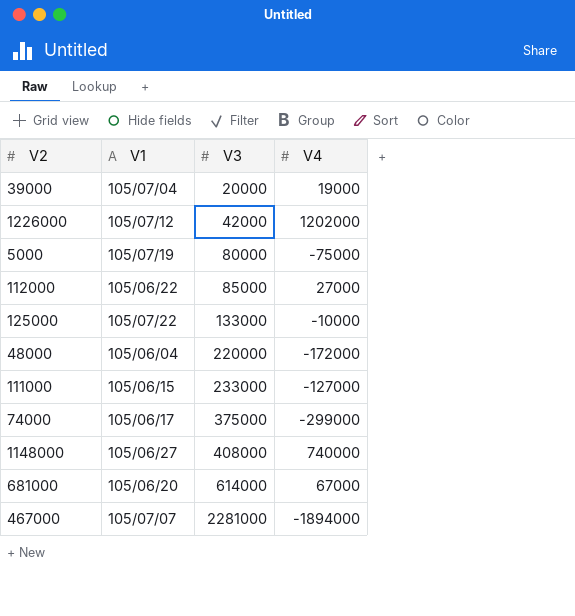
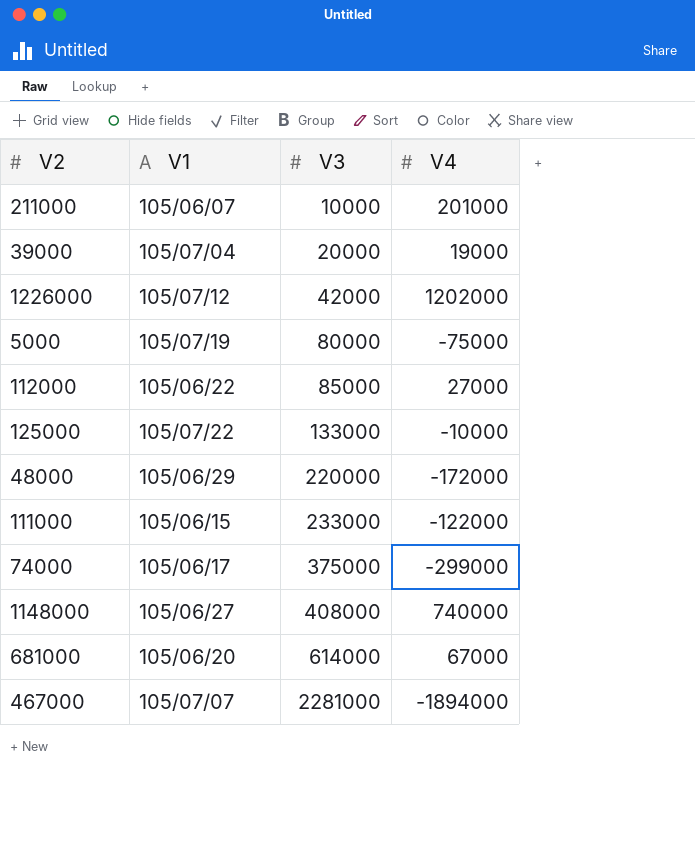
row 211000: none -> 105/06/07 | 10000 | 201000
48000 | V1: 105/06/04 -> 105/06/29
111000 | V4: -127000 -> -122000

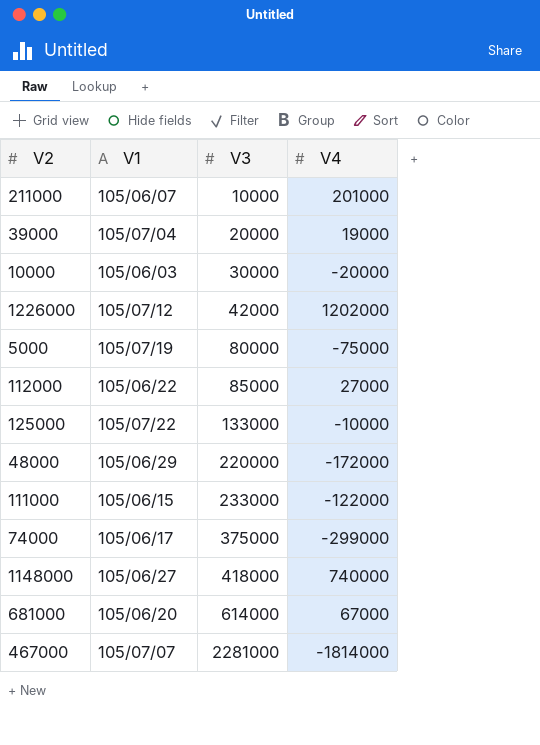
row 10000: none -> 105/06/03 | 30000 | -20000
1148000 | V3: 408000 -> 418000
467000 | V4: -1894000 -> -1814000

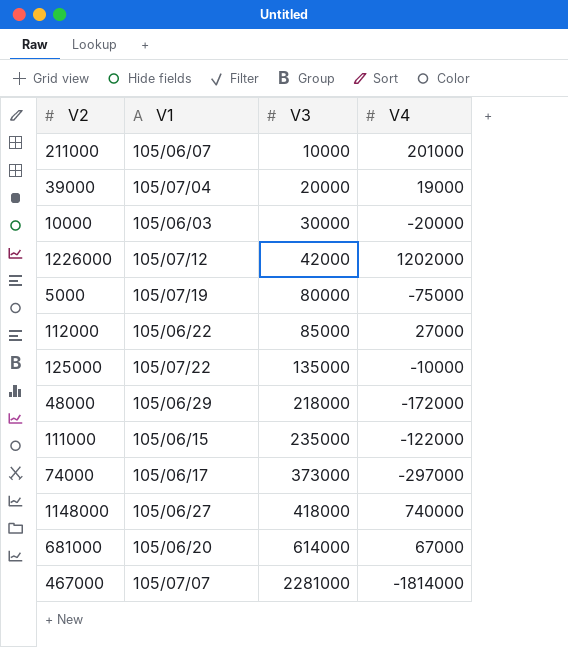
125000 | V3: 133000 -> 135000
48000 | V3: 220000 -> 218000
111000 | V3: 233000 -> 235000
74000 | V3: 375000 -> 373000
74000 | V4: -299000 -> -297000

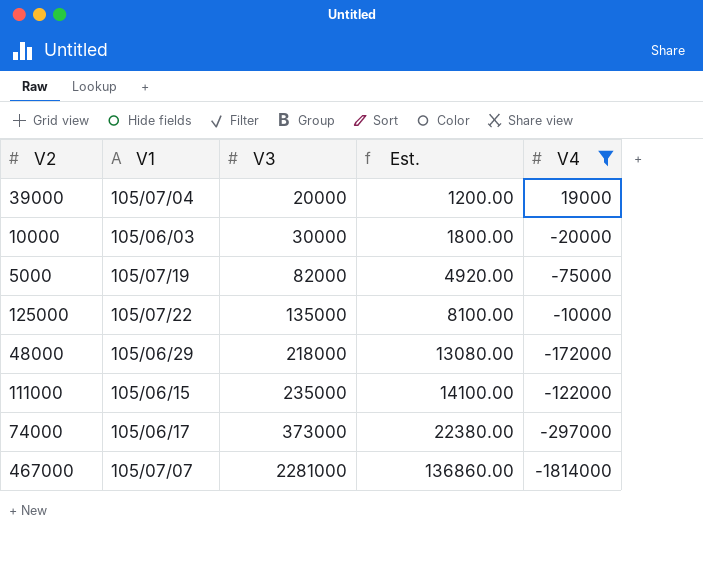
filter: none -> V4 <= 19000
column Est. | formula: none -> [V3] * 0.06
5000 | V3: 80000 -> 82000

